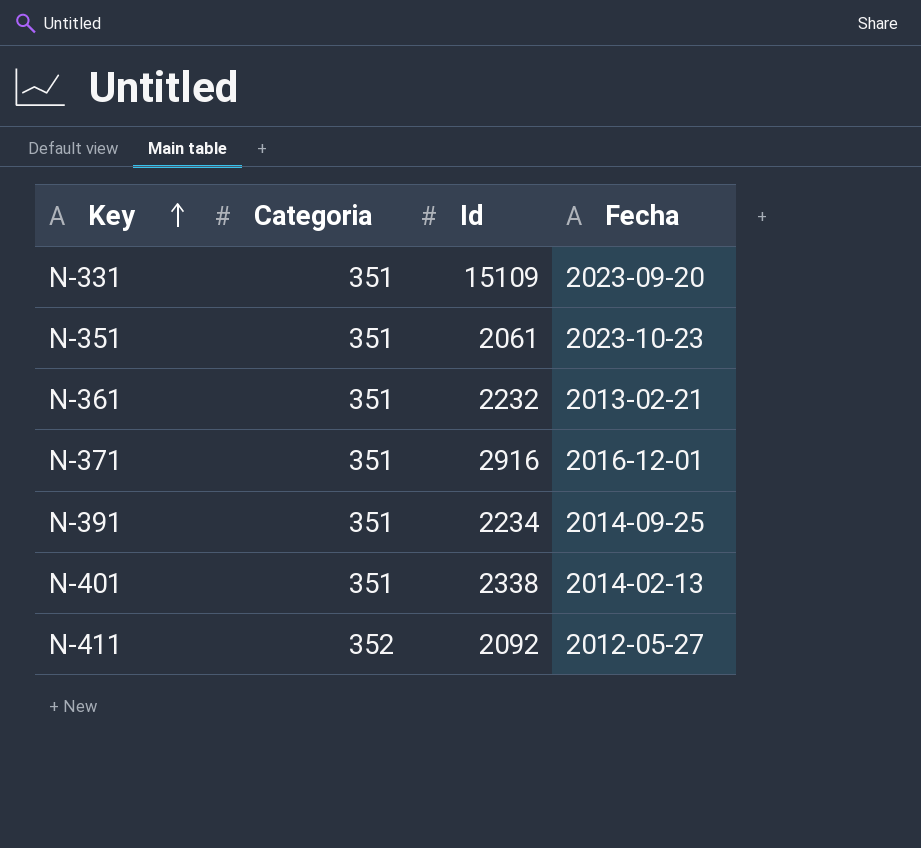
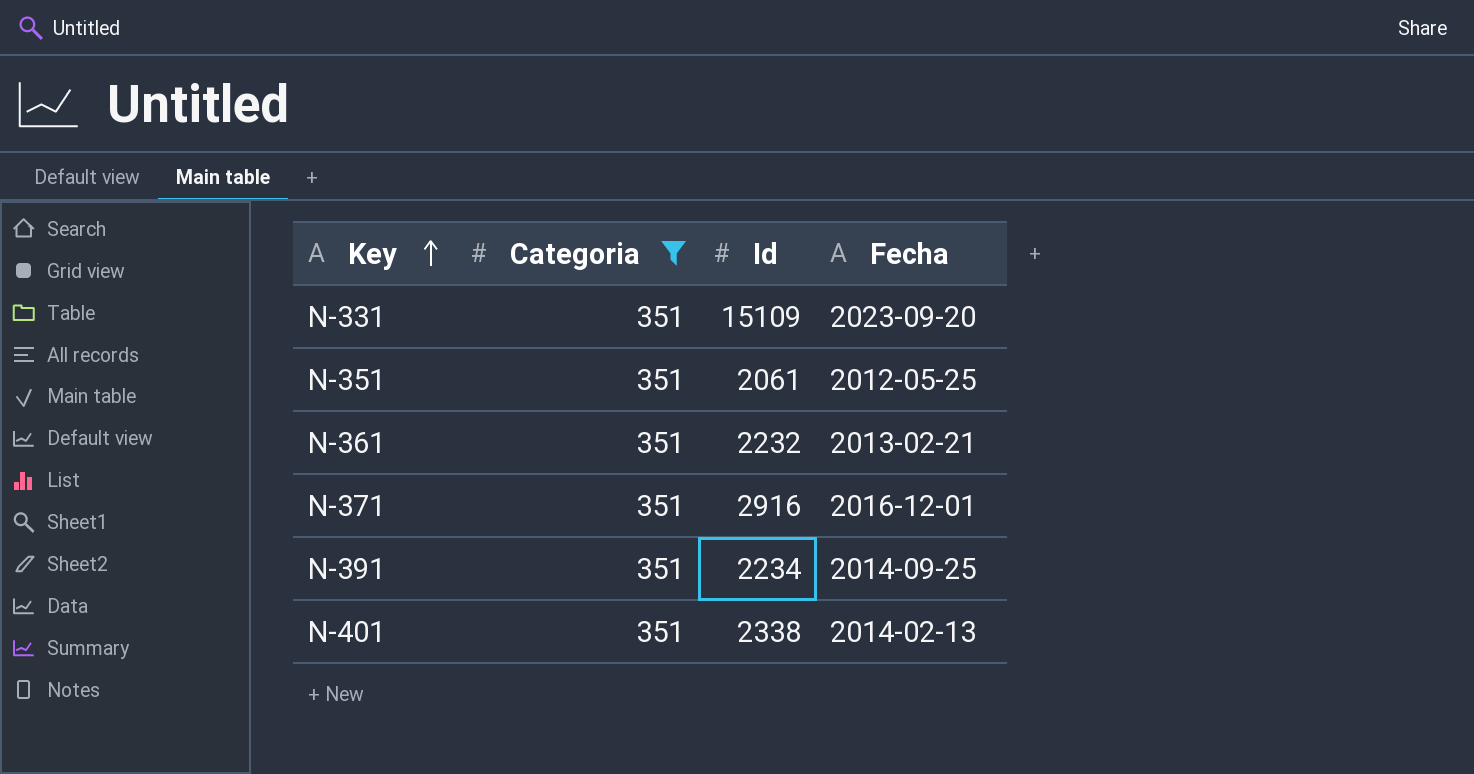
filter: none -> Categoria = 351
N-351 | Fecha: 2023-10-23 -> 2012-05-25

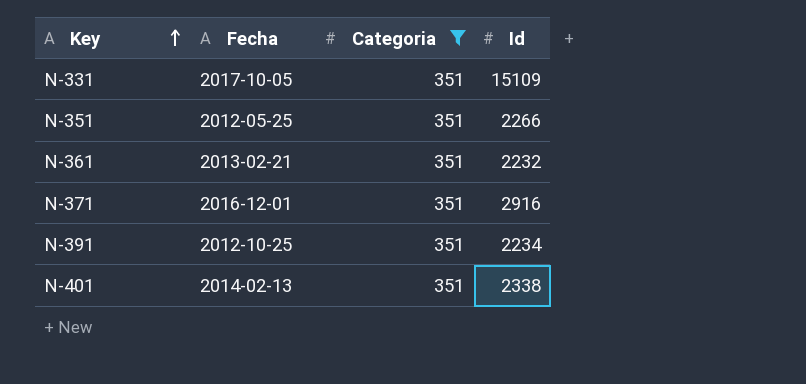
column Fecha | position: 4 -> 2
N-331 | Fecha: 2023-09-20 -> 2017-10-05
N-351 | Id: 2061 -> 2266
N-391 | Fecha: 2014-09-25 -> 2012-10-25

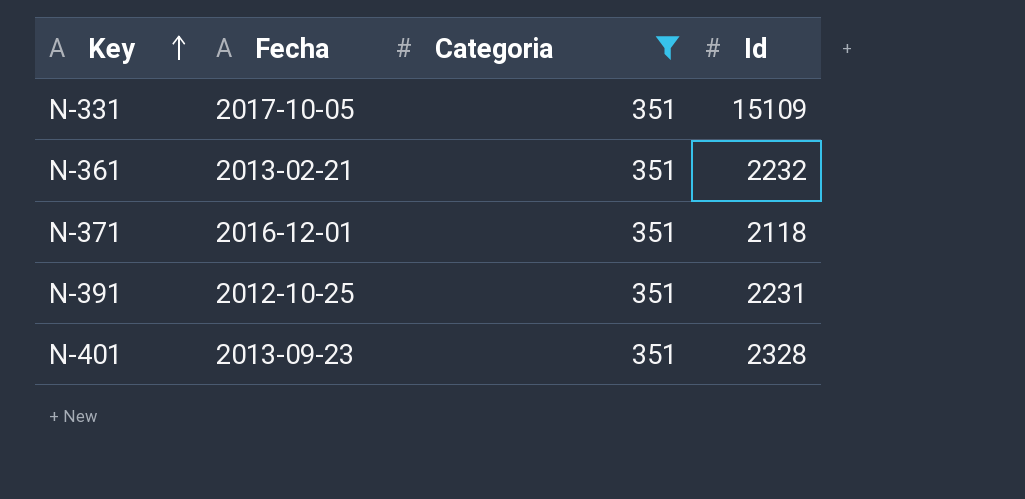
row N-351: 2012-05-25 | 351 | 2266 -> none
N-371 | Id: 2916 -> 2118
N-391 | Id: 2234 -> 2231
N-401 | Fecha: 2014-02-13 -> 2013-09-23
N-401 | Id: 2338 -> 2328

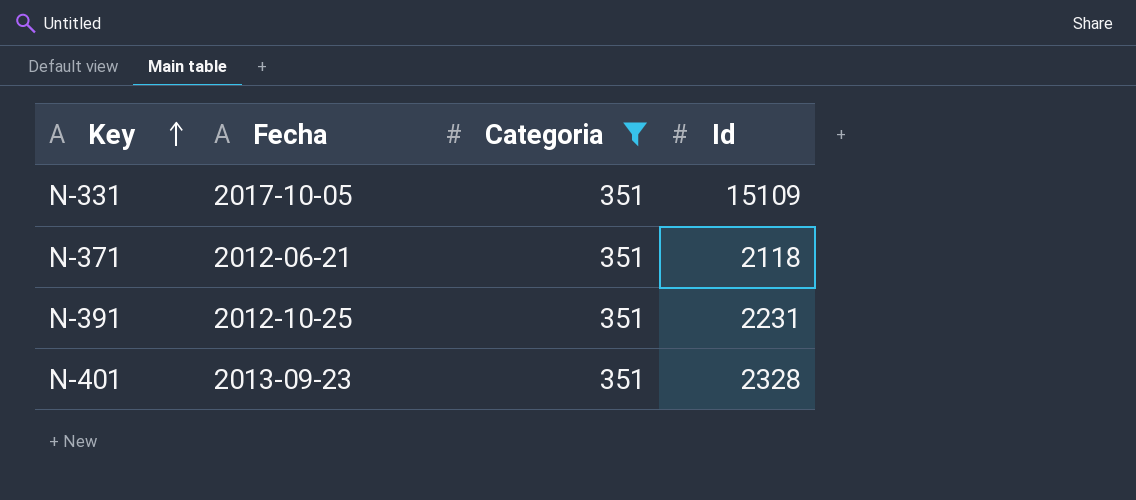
row N-361: 2013-02-21 | 351 | 2232 -> none
N-371 | Fecha: 2016-12-01 -> 2012-06-21

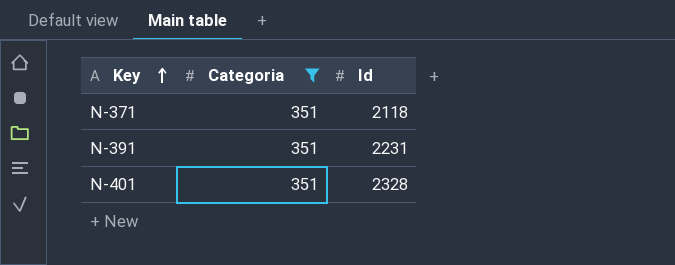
column Fecha | position: 2 -> none
row N-331: 2017-10-05 | 351 | 15109 -> none

